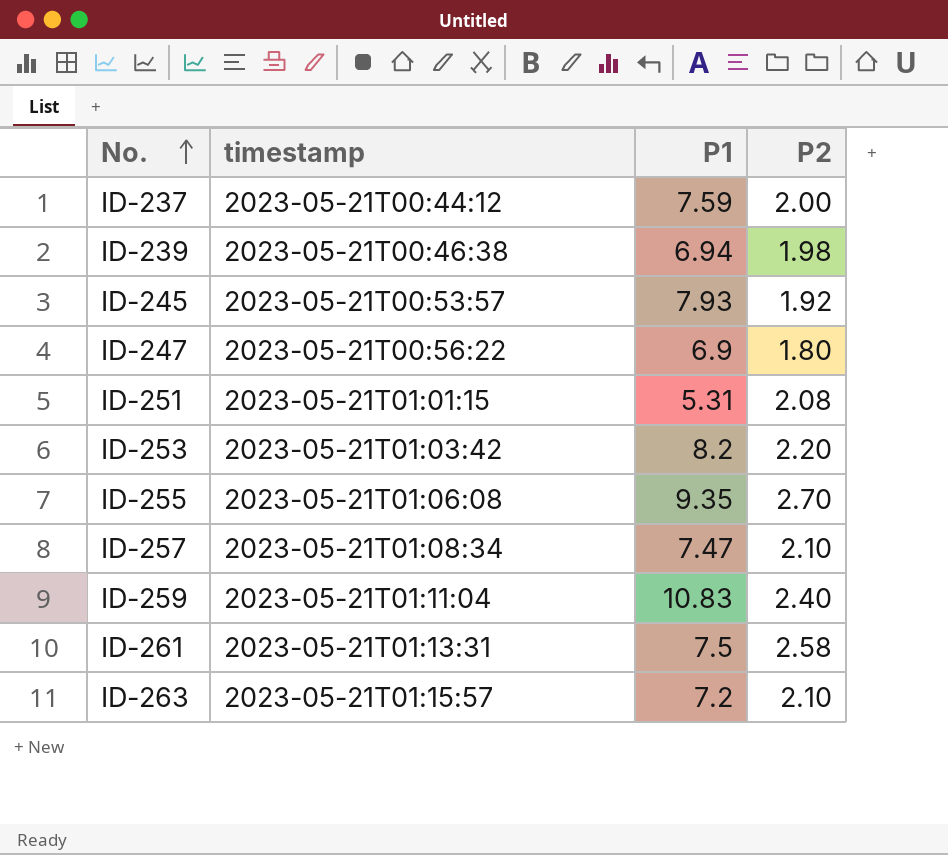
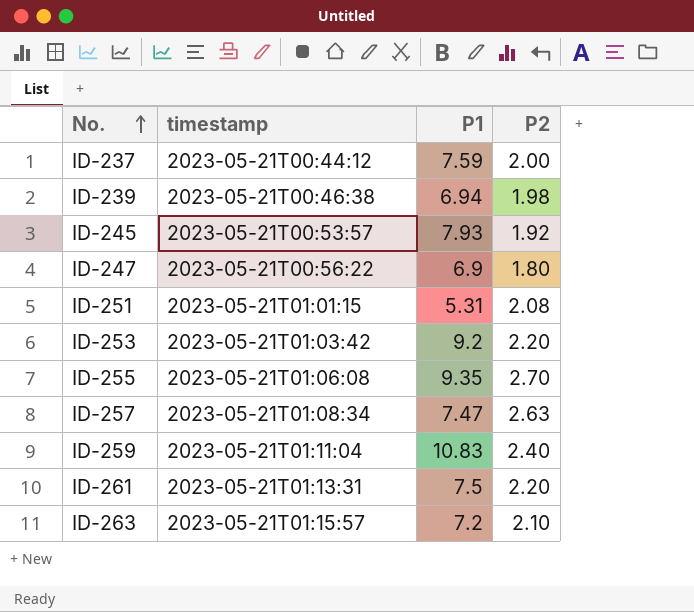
ID-253 | P1: 8.2 -> 9.2
ID-257 | P2: 2.10 -> 2.63
ID-261 | P2: 2.58 -> 2.20

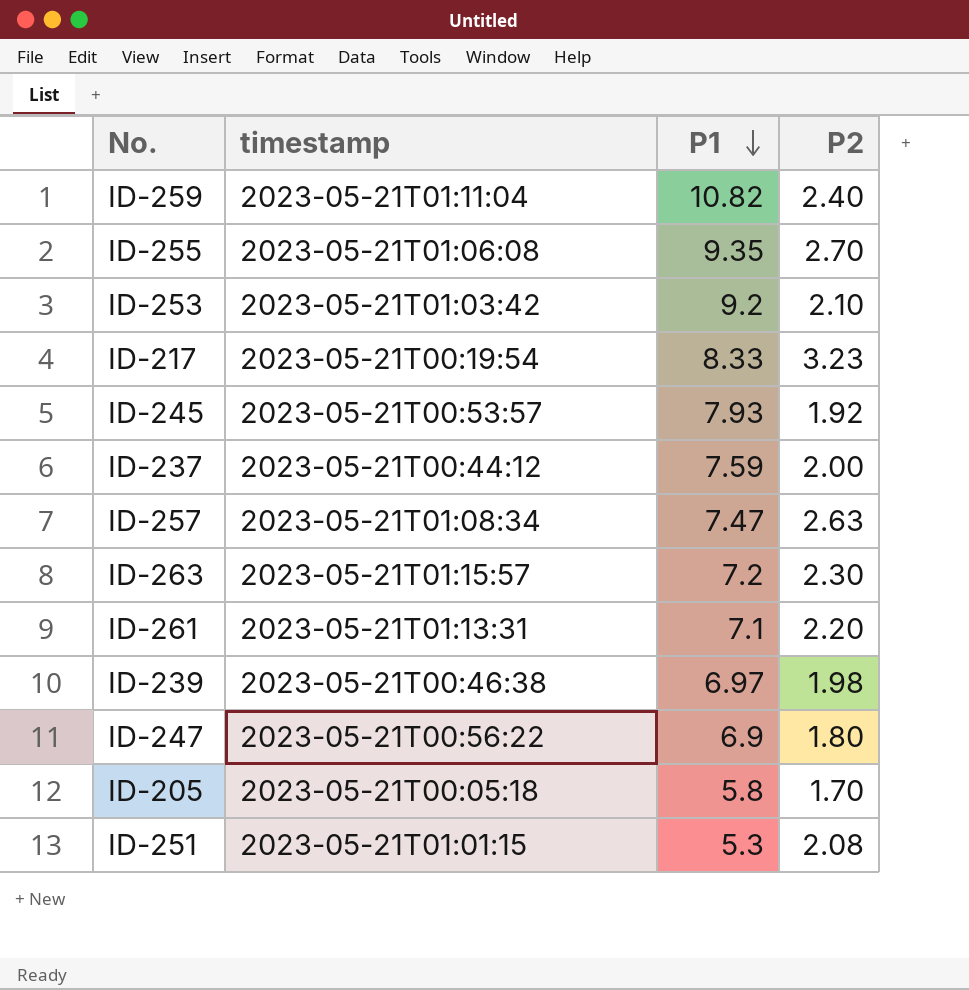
row order: No. ascending -> P1 descending
ID-259 | P1: 10.83 -> 10.82
ID-253 | P2: 2.20 -> 2.10
row ID-217: none -> 2023-05-21T00:19:54 | 8.33 | 3.23
ID-263 | P2: 2.10 -> 2.30
ID-261 | P1: 7.5 -> 7.1
ID-239 | P1: 6.94 -> 6.97
row ID-205: none -> 2023-05-21T00:05:18 | 5.8 | 1.70
ID-251 | P1: 5.31 -> 5.3

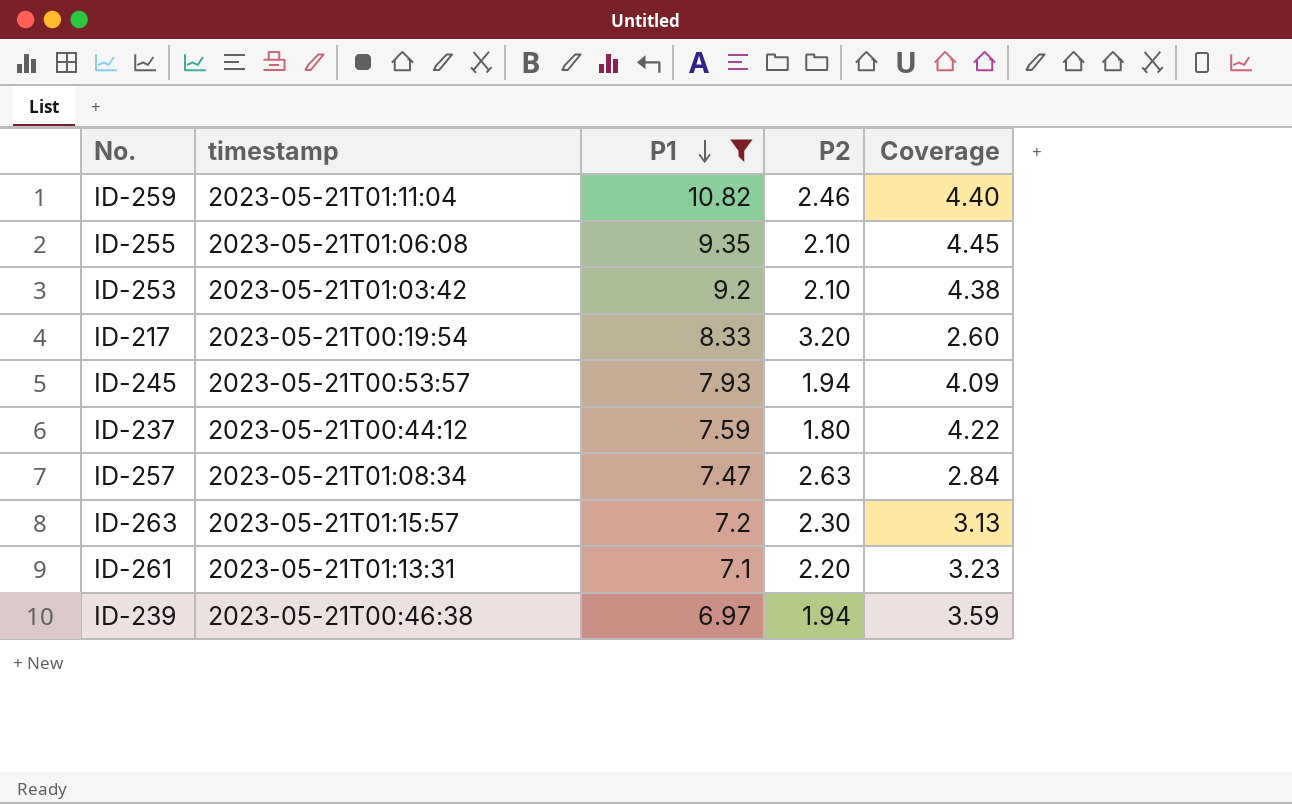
filter: none -> P1 >= 6.97
column Coverage | formula: none -> [P1] / [P2]
ID-259 | P2: 2.40 -> 2.46
ID-255 | P2: 2.70 -> 2.10
ID-217 | P2: 3.23 -> 3.20
ID-245 | P2: 1.92 -> 1.94
ID-237 | P2: 2.00 -> 1.80
ID-239 | P2: 1.98 -> 1.94

